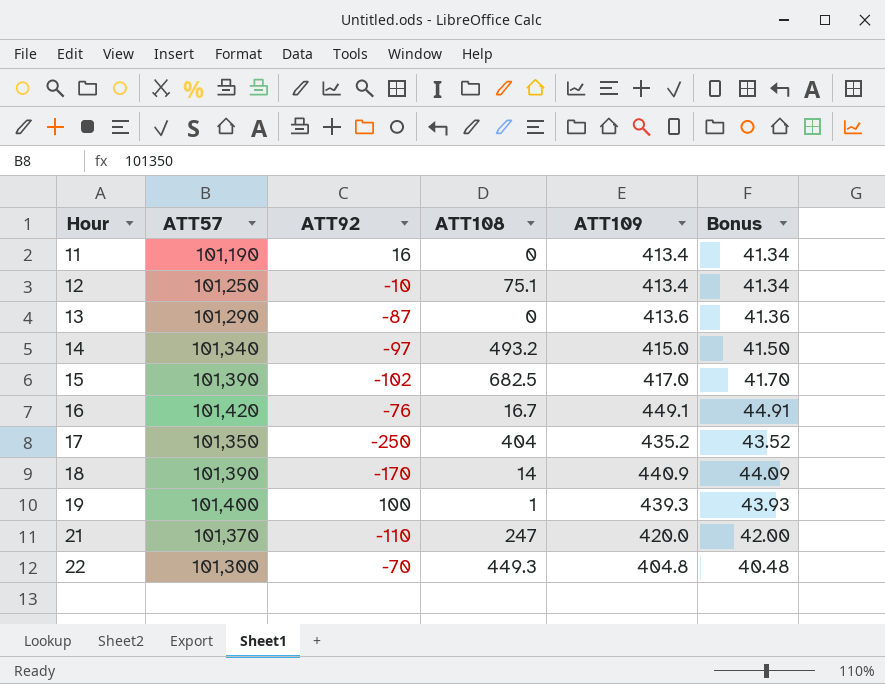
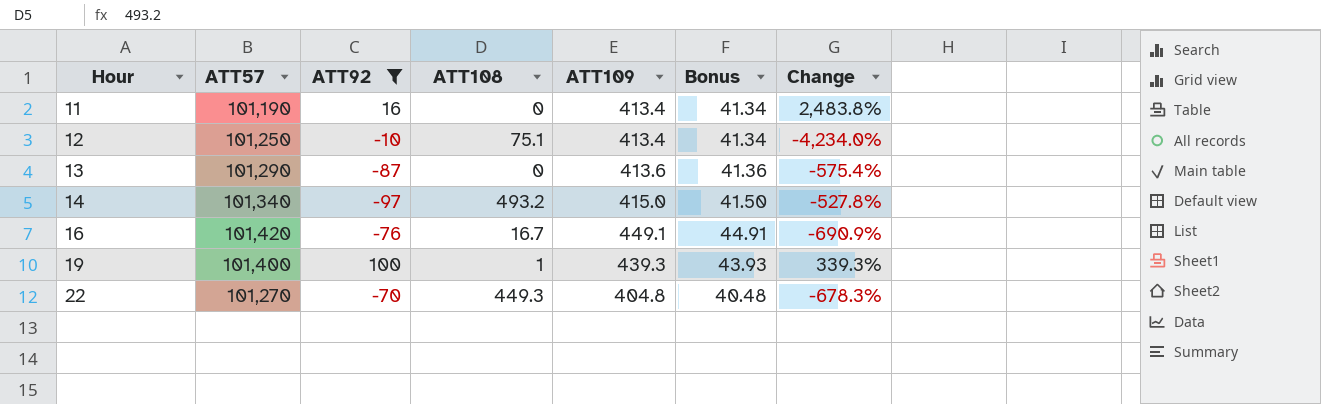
filter: none -> ATT92 >= -97
column Change | formula: none -> ([ATT109] - [ATT92]) / [ATT92]
22 | ATT57: 101,300 -> 101,270

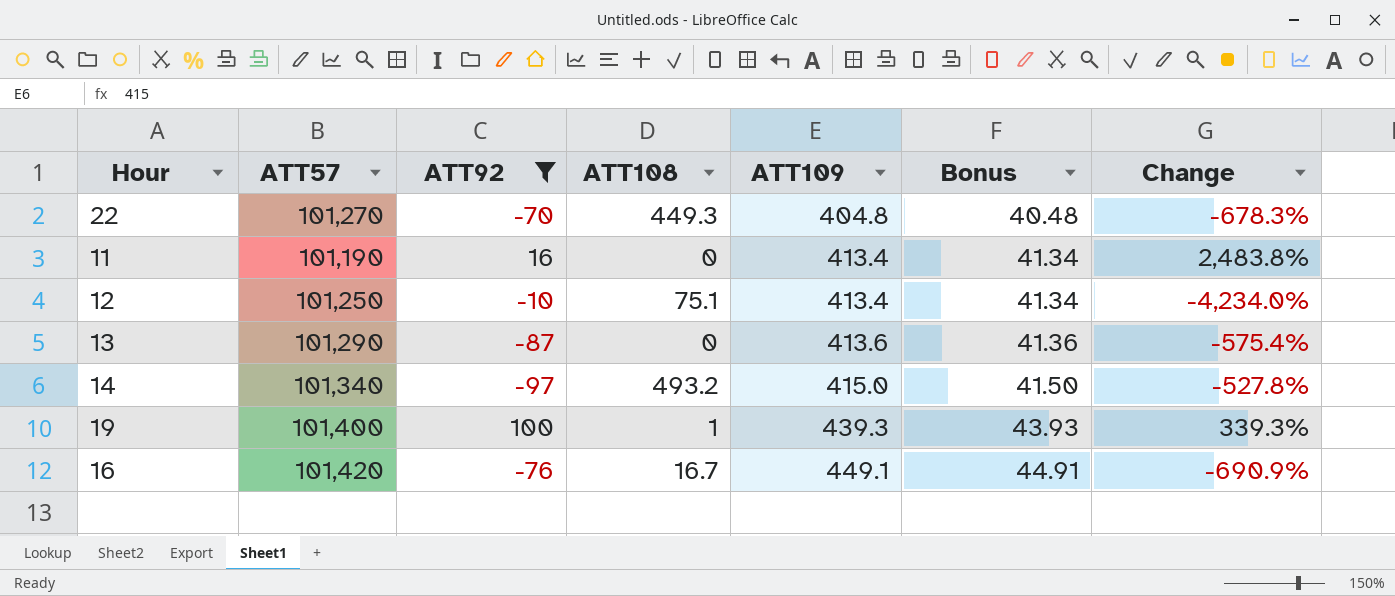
row order: Hour ascending -> ATT109 ascending

